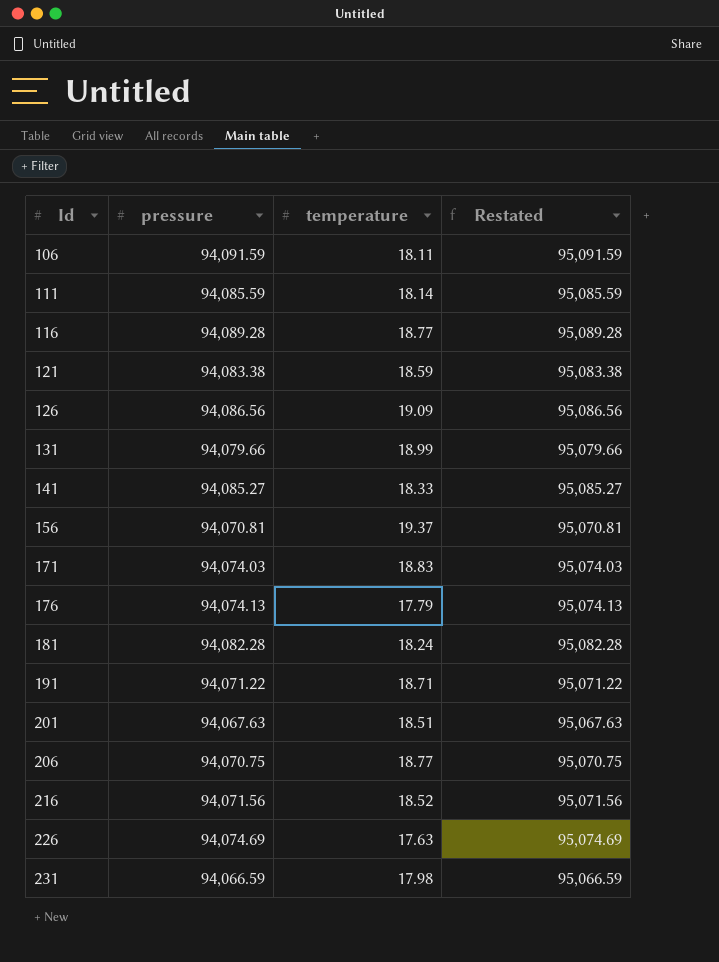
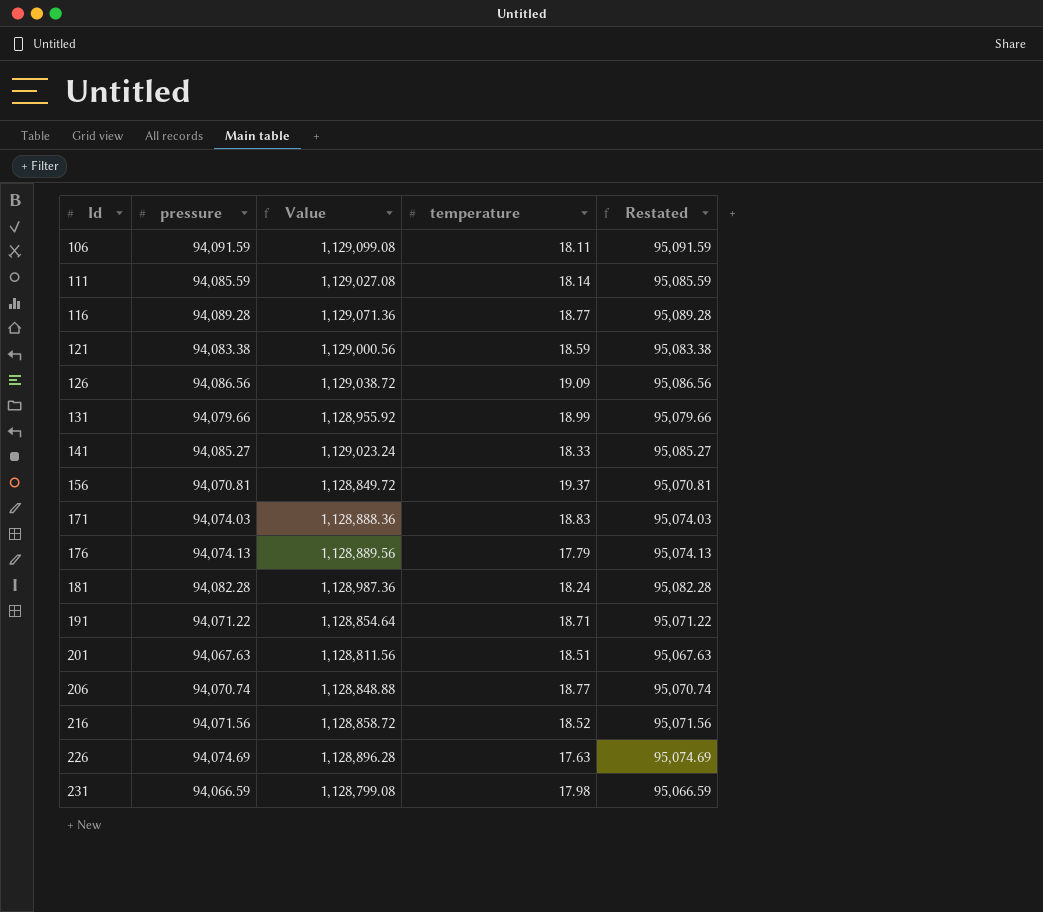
column Value | formula: none -> [pressure] * 12
206 | pressure: 94,070.75 -> 94,070.74
206 | Restated: 95,070.75 -> 95,070.74

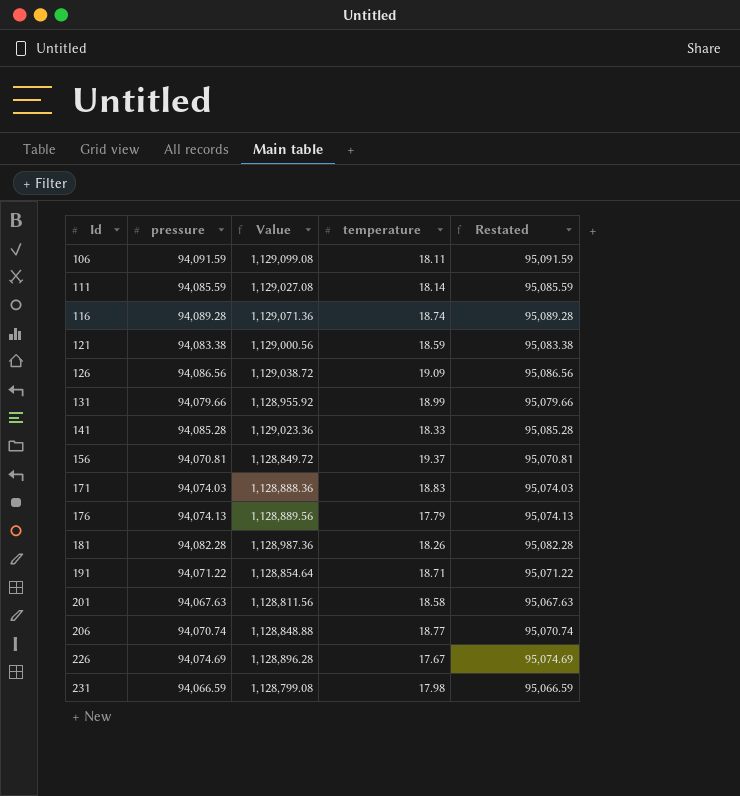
row 216: 94,071.56 | 1,128,858.72 | 18.52 | 95,071.56 -> none
116 | temperature: 18.77 -> 18.74
141 | pressure: 94,085.27 -> 94,085.28
141 | Value: 1,129,023.24 -> 1,129,023.36
141 | Restated: 95,085.27 -> 95,085.28
181 | temperature: 18.24 -> 18.26
201 | temperature: 18.51 -> 18.58
226 | temperature: 17.63 -> 17.67

